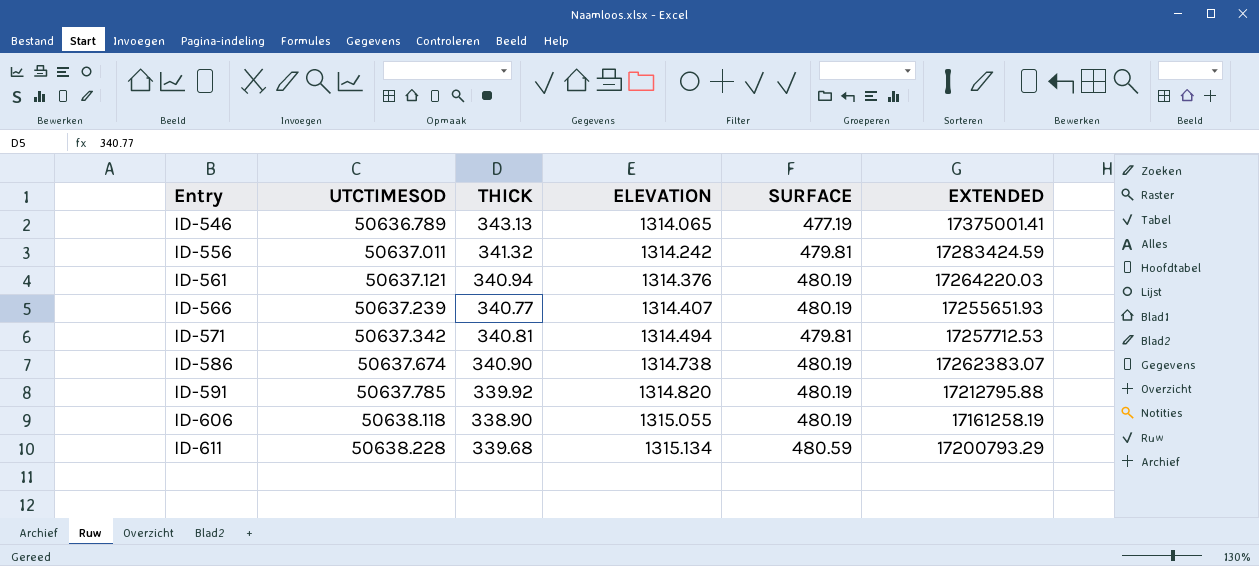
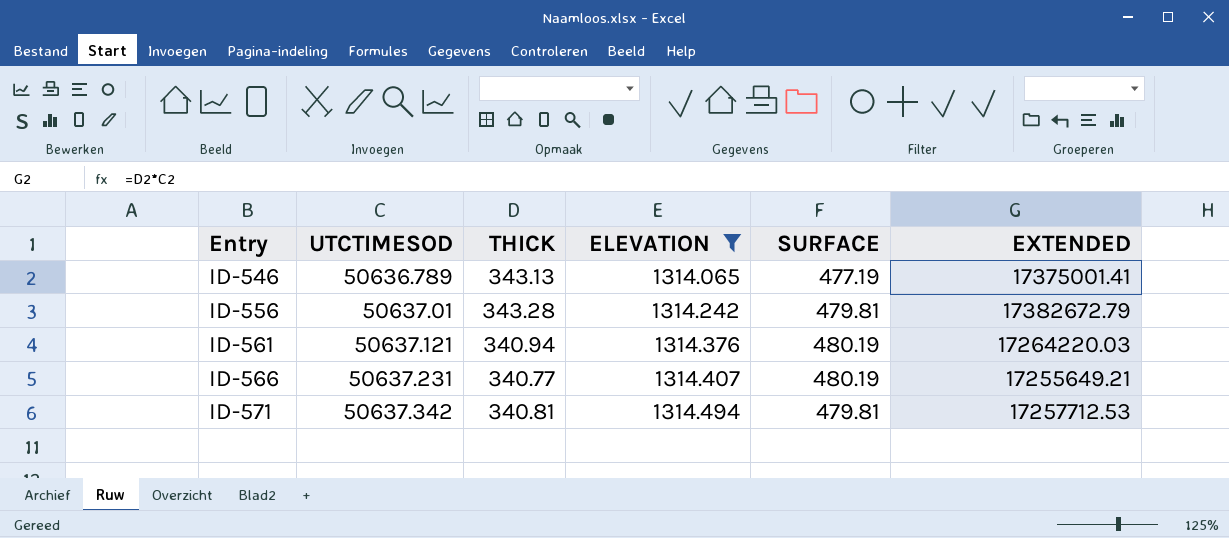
filter: none -> ELEVATION <= 1314.494
ID-556 | UTCTIMESOD: 50637.011 -> 50637.01
ID-556 | THICK: 341.32 -> 343.28
ID-556 | EXTENDED: 17283424.59 -> 17382672.79
ID-566 | UTCTIMESOD: 50637.239 -> 50637.231
ID-566 | EXTENDED: 17255651.93 -> 17255649.21

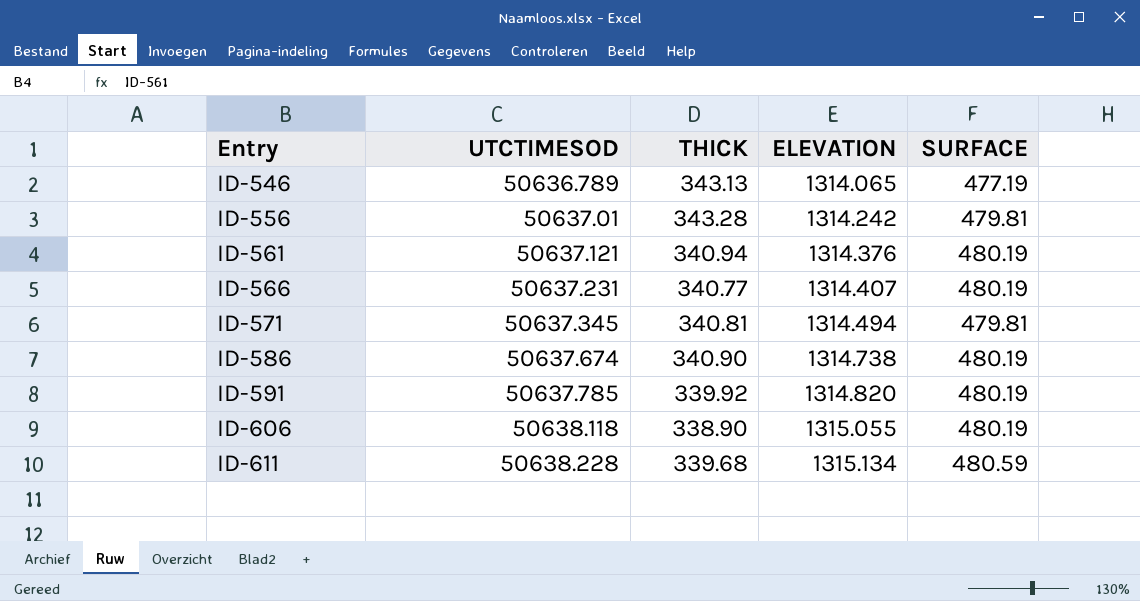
filter: ELEVATION <= 1314.494 -> none
column EXTENDED | formula: [UTCTIMESOD] * [THICK] -> none
ID-571 | UTCTIMESOD: 50637.342 -> 50637.345

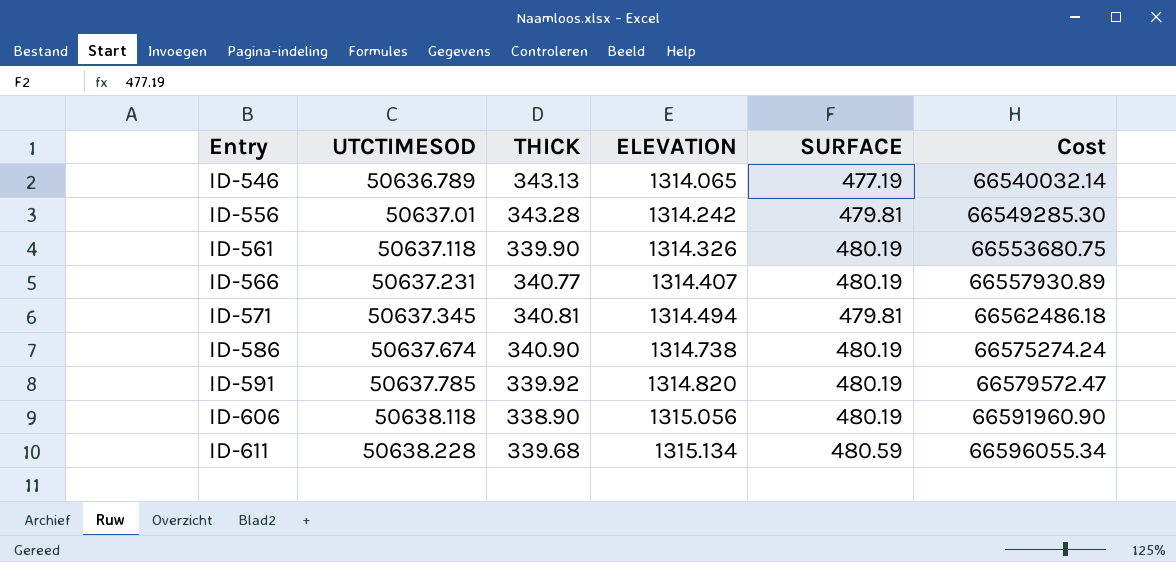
column Cost | formula: none -> [UTCTIMESOD] * [ELEVATION]
ID-561 | UTCTIMESOD: 50637.121 -> 50637.118
ID-561 | THICK: 340.94 -> 339.90
ID-561 | ELEVATION: 1314.376 -> 1314.326
ID-606 | ELEVATION: 1315.055 -> 1315.056

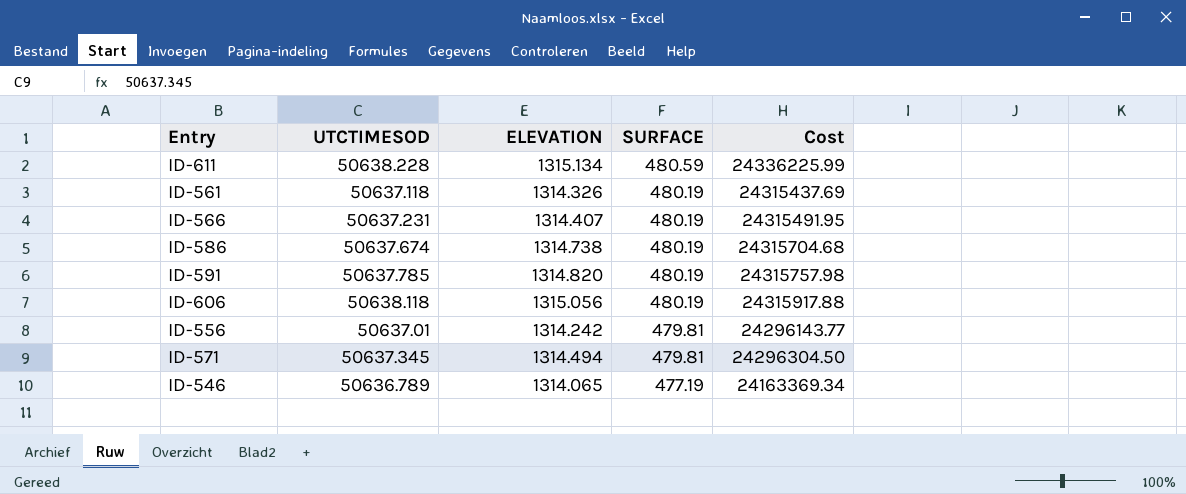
row order: Entry ascending -> SURFACE descending
column THICK | position: 3 -> none
column Cost | formula: [UTCTIMESOD] * [ELEVATION] -> [UTCTIMESOD] * [SURFACE]

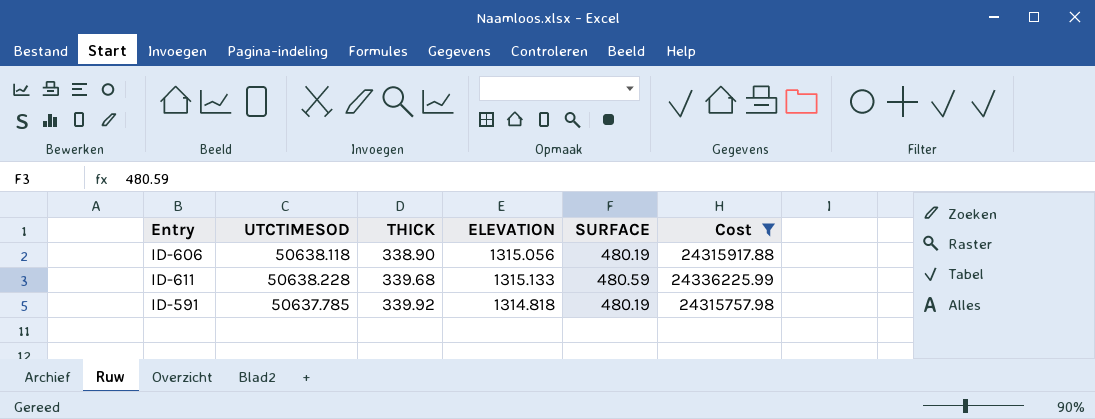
filter: none -> Cost >= 24315757.98
row order: SURFACE descending -> THICK ascending
column THICK | position: none -> 3
ID-611 | ELEVATION: 1315.134 -> 1315.133
ID-591 | ELEVATION: 1314.820 -> 1314.818

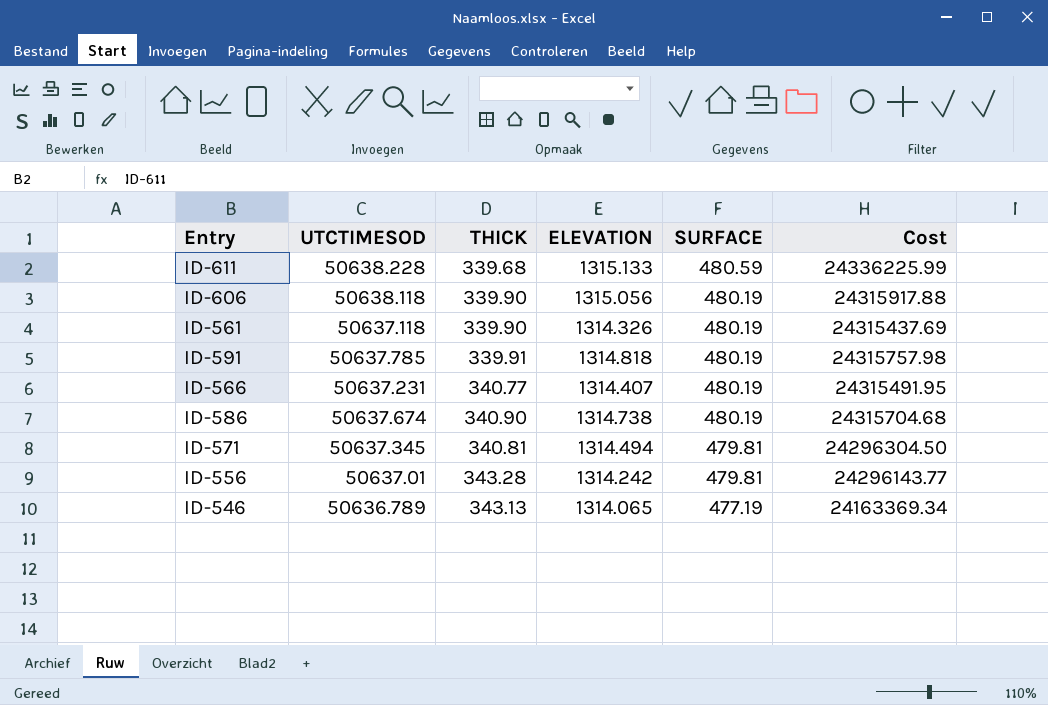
filter: Cost >= 24315757.98 -> none
row order: THICK ascending -> SURFACE descending
ID-606 | THICK: 338.90 -> 339.90
ID-591 | THICK: 339.92 -> 339.91

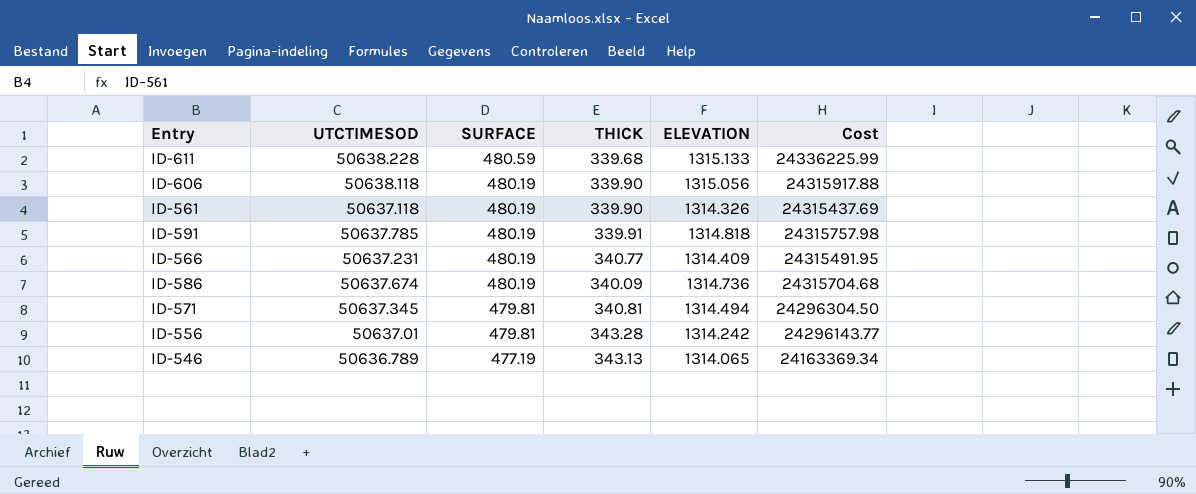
column SURFACE | position: 5 -> 3
ID-566 | ELEVATION: 1314.407 -> 1314.409
ID-586 | THICK: 340.90 -> 340.09
ID-586 | ELEVATION: 1314.738 -> 1314.736

